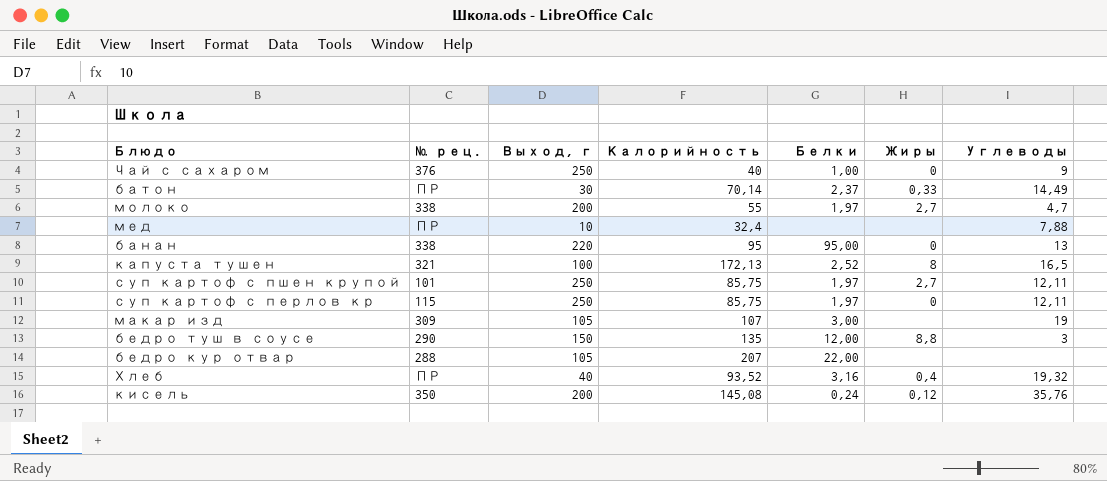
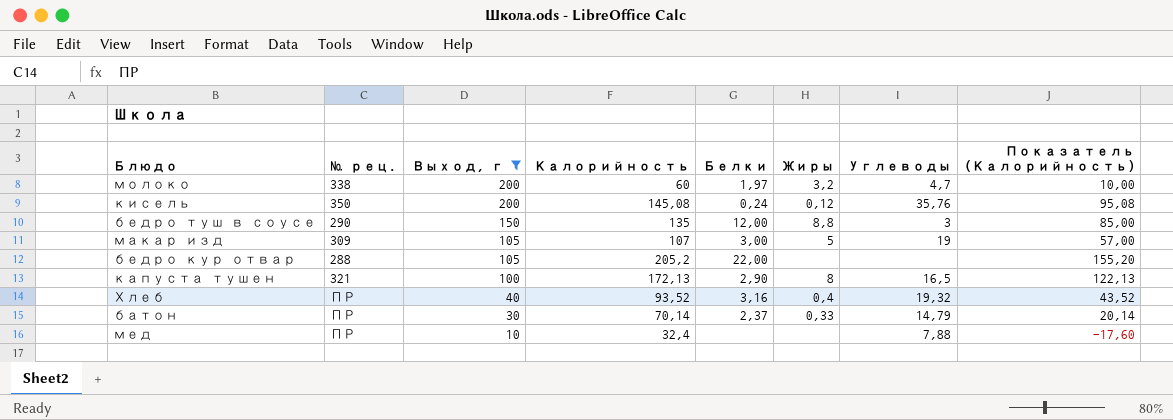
filter: none -> Выход, г <= 200
row order: none -> Выход, г descending
column Показатель (Калорийность) | formula: none -> [Калорийность] - 50
молоко | Калорийность: 55 -> 60
молоко | Жиры: 2,7 -> 3,2
макар изд | Жиры: none -> 5
бедро кур отвар | Калорийность: 207 -> 205,2
капуста тушен | Белки: 2,52 -> 2,90
батон | Углеводы: 14,49 -> 14,79

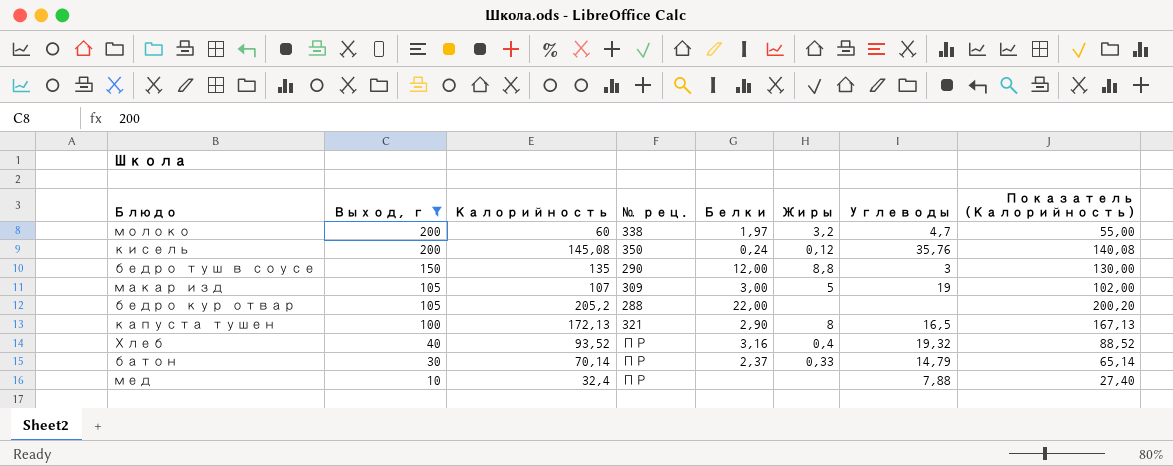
column № рец. | position: 2 -> 4
column Показатель (Калорийность) | formula: [Калорийность] - 50 -> [Калорийность] - 5

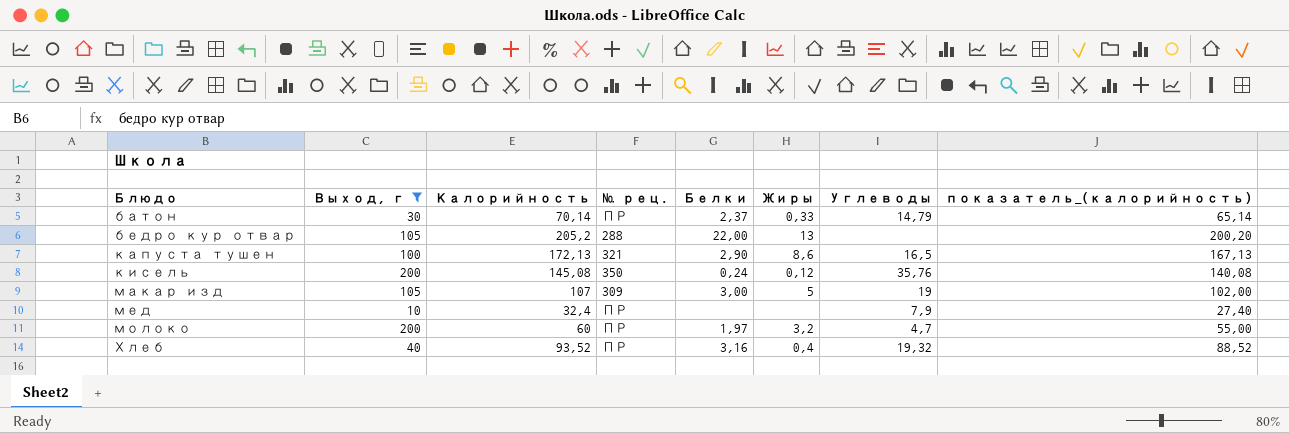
row order: Выход, г descending -> Блюдо ascending
column name: Показатель (Калорийность) -> показатель_(калорийность)
row бедро туш в соусе: 150 | 135 | 290 | 12,00 | 8,8 | 3 | 130,00 -> none
бедро кур отвар | Жиры: none -> 13
капуста тушен | Жиры: 8 -> 8,6
мед | Углеводы: 7,88 -> 7,9
молоко | № рец.: 338 -> ПР

